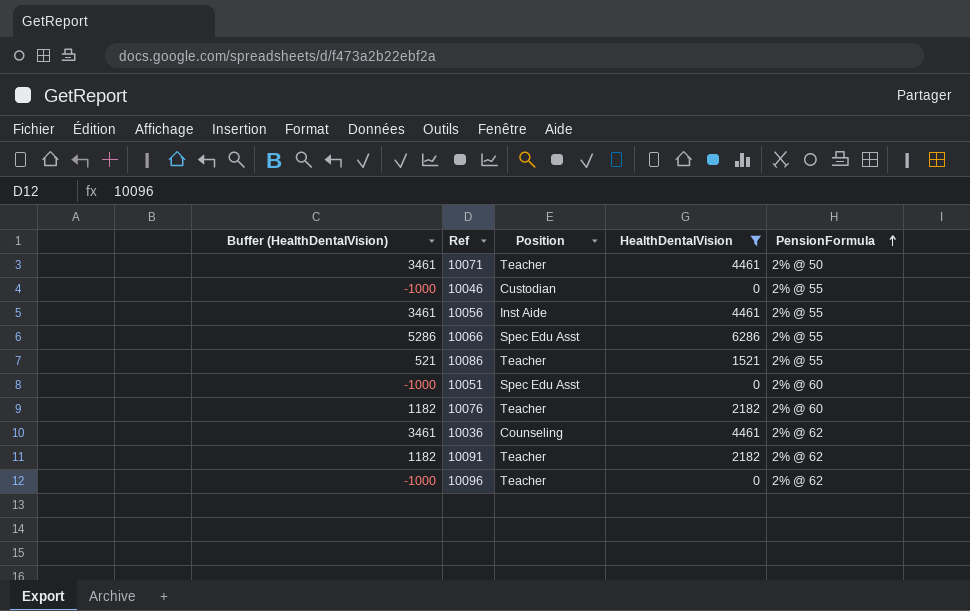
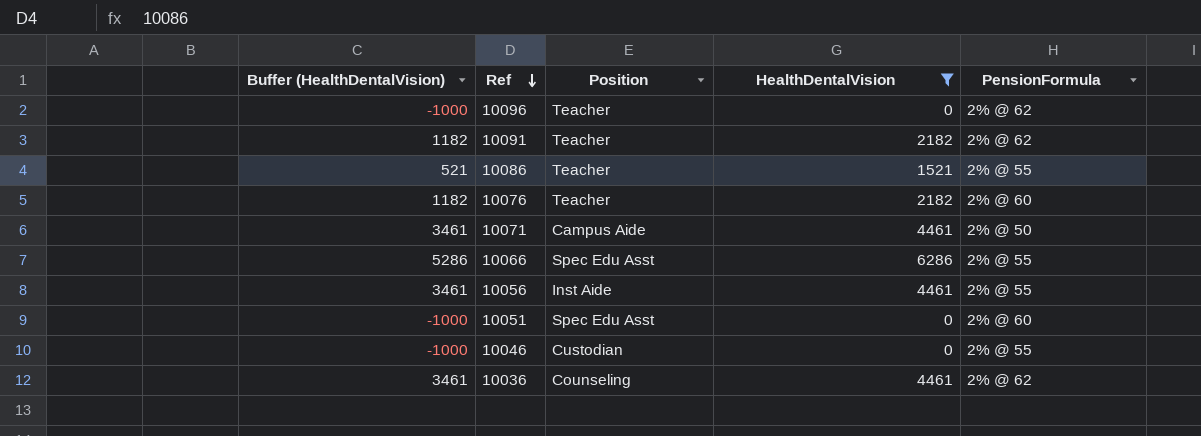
row order: PensionFormula ascending -> Ref descending
10071 | Position: Teacher -> Campus Aide

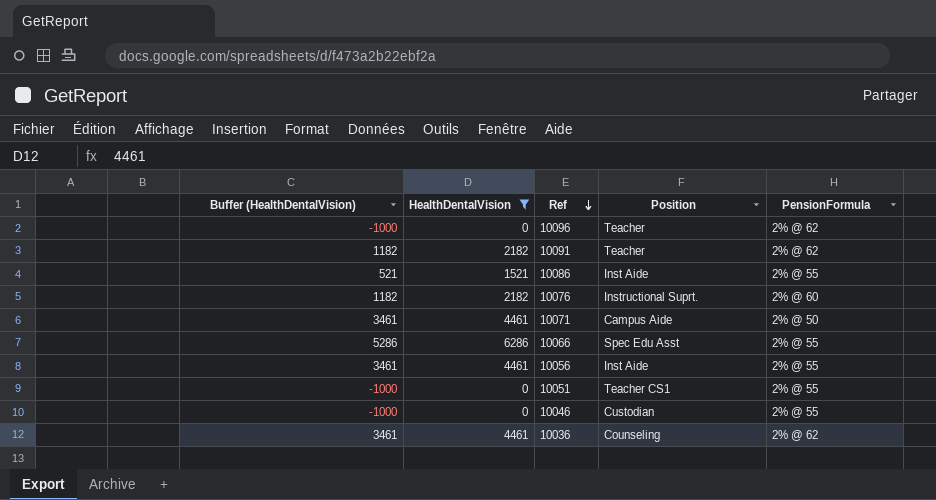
column HealthDentalVision | position: 4 -> 2
10086 | Position: Teacher -> Inst Aide
10076 | Position: Teacher -> Instructional Suprt.
10051 | Position: Spec Edu Asst -> Teacher CS1
10051 | PensionFormula: 2% @ 60 -> 2% @ 55

